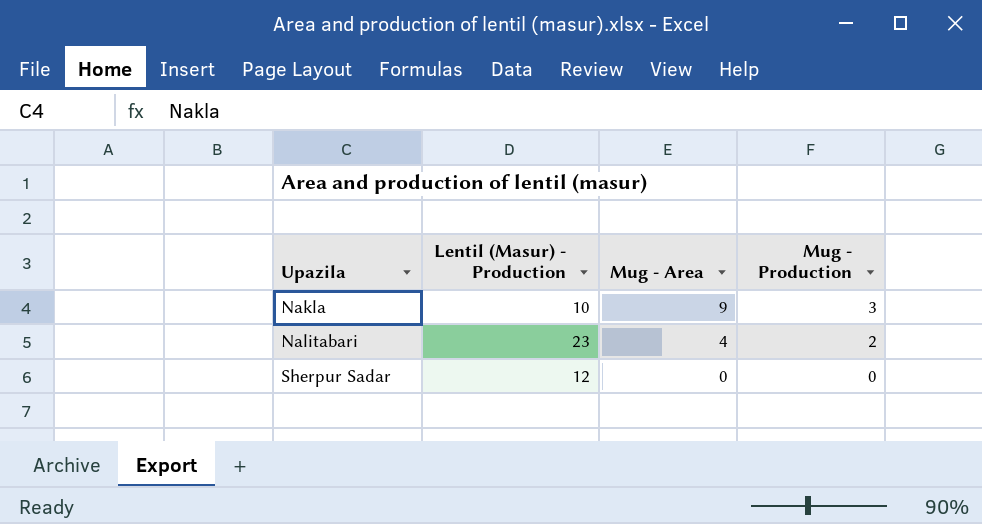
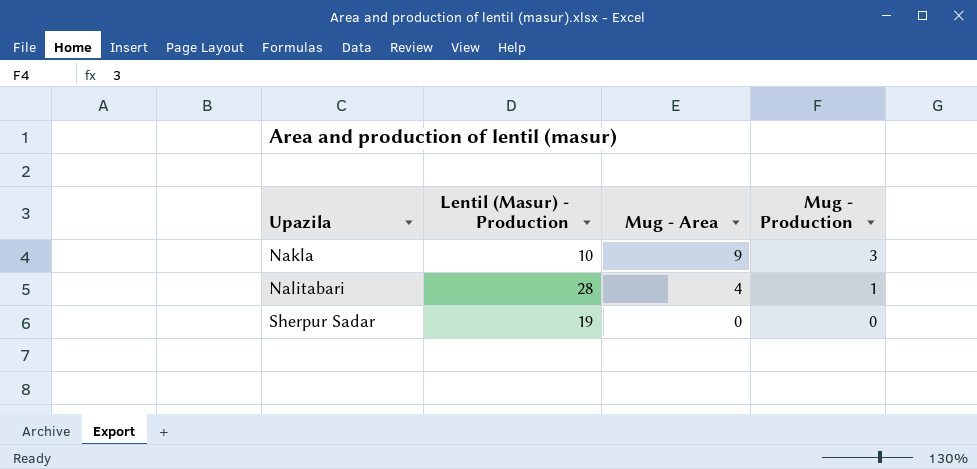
Nalitabari | Lentil (Masur) - Production: 23 -> 28
Nalitabari | Mug - Production: 2 -> 1
Sherpur Sadar | Lentil (Masur) - Production: 12 -> 19

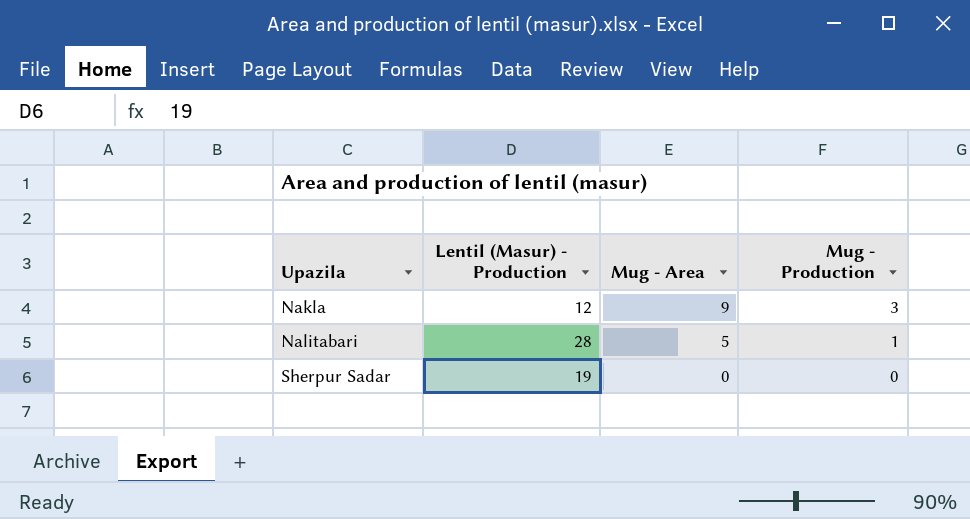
Nakla | Lentil (Masur) - Production: 10 -> 12
Nalitabari | Mug - Area: 4 -> 5

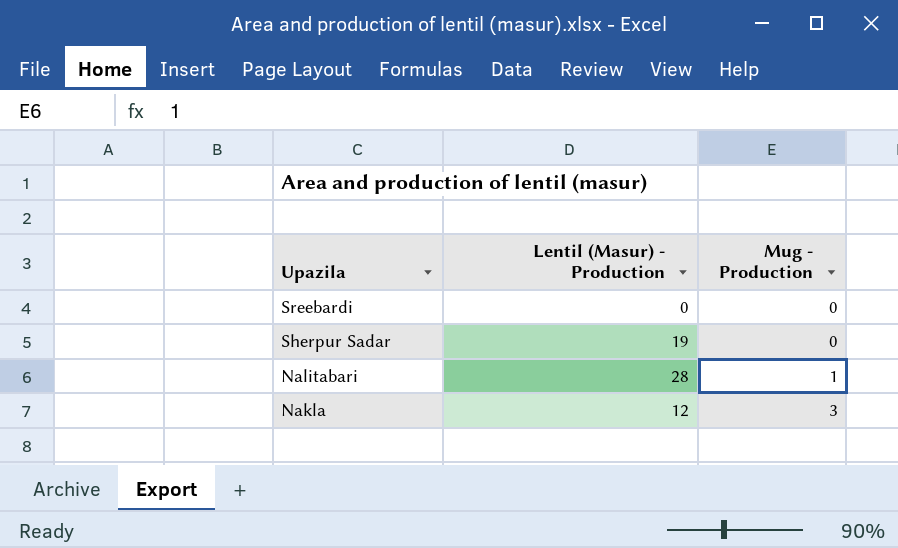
row order: Upazila ascending -> Upazila descending
column Mug - Area | position: 3 -> none
row Sreebardi: none -> 0 | 0

